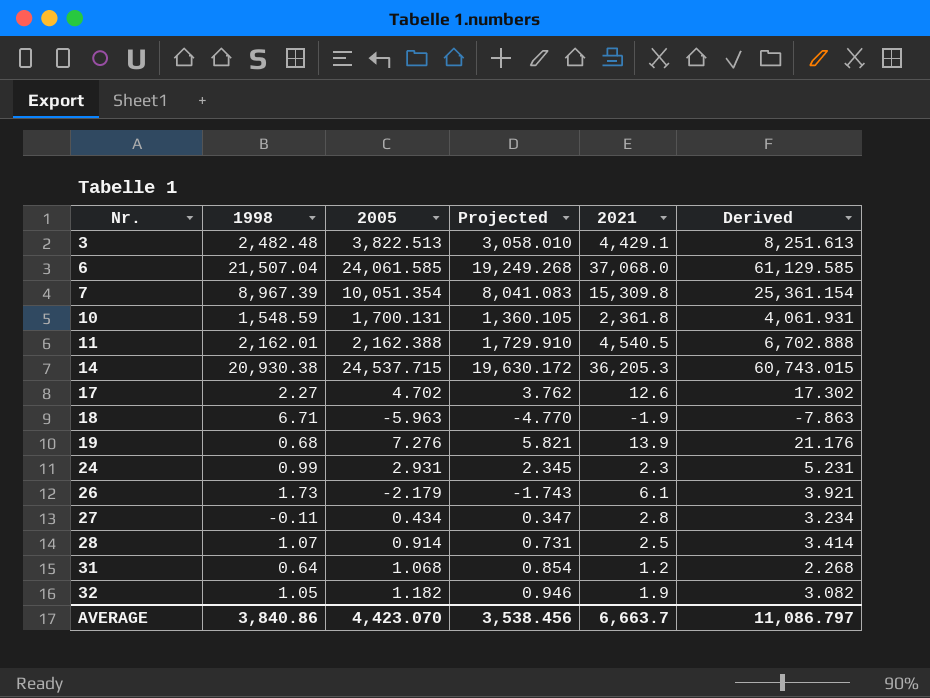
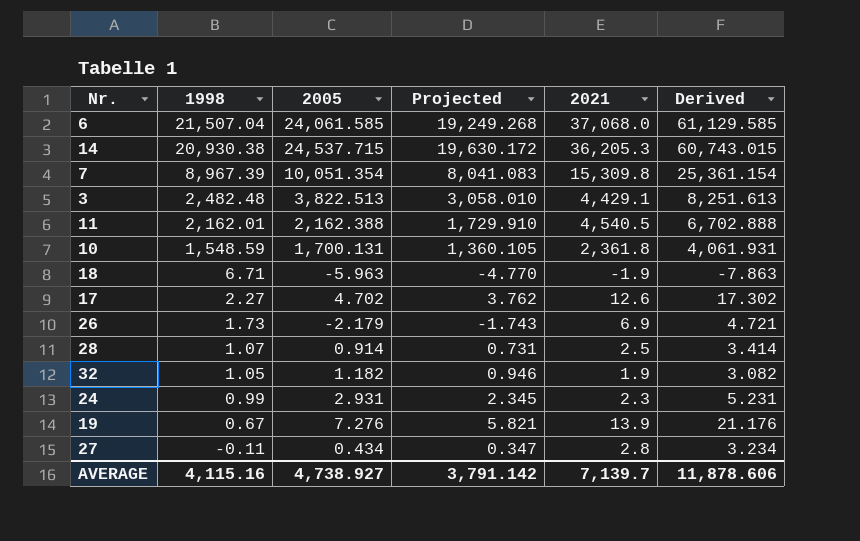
row order: Nr. ascending -> 1998 descending
row 31: 0.64 | 1.068 | 0.854 | 1.2 | 2.268 -> none
26 | 2021: 6.1 -> 6.9
26 | Derived: 3.921 -> 4.721
19 | 1998: 0.68 -> 0.67
AVERAGE | 1998: 3,840.86 -> 4,115.16
AVERAGE | 2005: 4,423.070 -> 4,738.927
AVERAGE | Projected: 3,538.456 -> 3,791.142
AVERAGE | 2021: 6,663.7 -> 7,139.7
AVERAGE | Derived: 11,086.797 -> 11,878.606

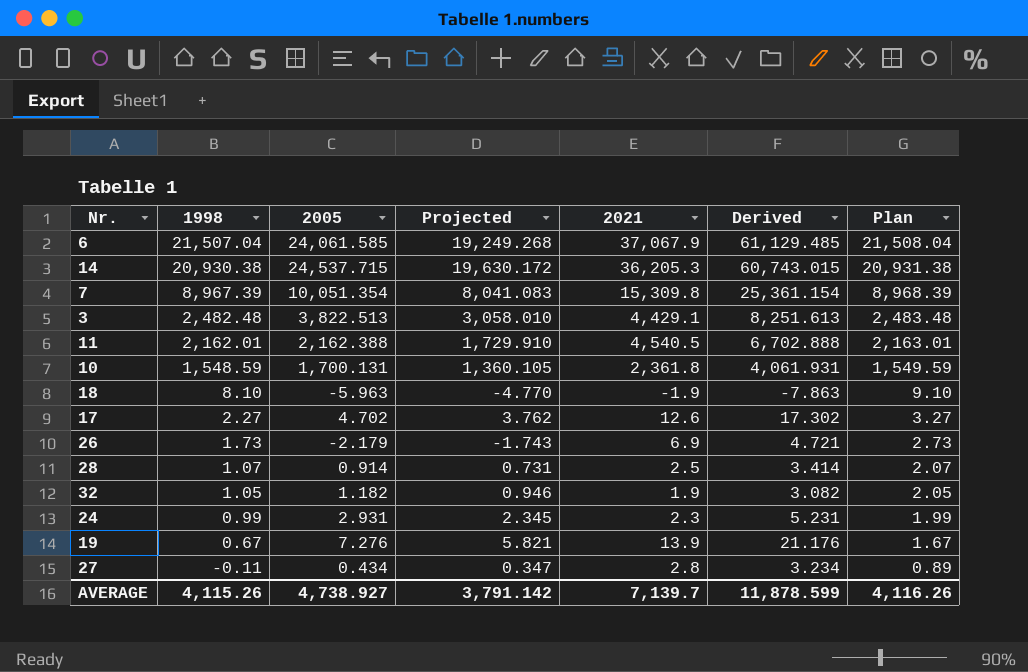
column Plan | formula: none -> [1998] + 1
6 | 2021: 37,068.0 -> 37,067.9
6 | Derived: 61,129.585 -> 61,129.485
18 | 1998: 6.71 -> 8.10
AVERAGE | 1998: 4,115.16 -> 4,115.26
AVERAGE | Derived: 11,878.606 -> 11,878.599

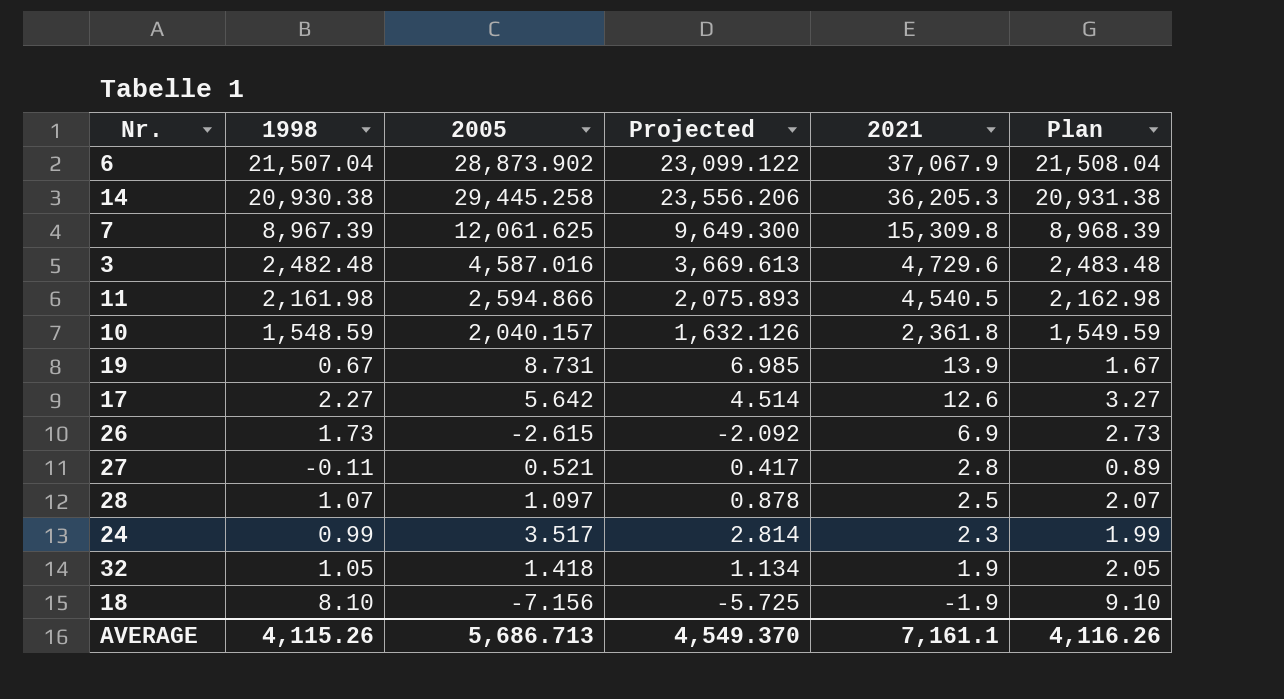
row order: 1998 descending -> 2021 descending
column Derived | formula: [2005] + [2021] -> none
6 | 2005: 24,061.585 -> 28,873.902
6 | Projected: 19,249.268 -> 23,099.122
14 | 2005: 24,537.715 -> 29,445.258
14 | Projected: 19,630.172 -> 23,556.206
7 | 2005: 10,051.354 -> 12,061.625
7 | Projected: 8,041.083 -> 9,649.300
3 | 2005: 3,822.513 -> 4,587.016
3 | Projected: 3,058.010 -> 3,669.613
3 | 2021: 4,429.1 -> 4,729.6
11 | 1998: 2,162.01 -> 2,161.98
11 | 2005: 2,162.388 -> 2,594.866
11 | Projected: 1,729.910 -> 2,075.893
11 | Plan: 2,163.01 -> 2,162.98
10 | 2005: 1,700.131 -> 2,040.157
10 | Projected: 1,360.105 -> 1,632.126
19 | 2005: 7.276 -> 8.731
19 | Projected: 5.821 -> 6.985
17 | 2005: 4.702 -> 5.642
17 | Projected: 3.762 -> 4.514
26 | 2005: -2.179 -> -2.615
26 | Projected: -1.743 -> -2.092
27 | 2005: 0.434 -> 0.521
27 | Projected: 0.347 -> 0.417
28 | 2005: 0.914 -> 1.097
28 | Projected: 0.731 -> 0.878
24 | 2005: 2.931 -> 3.517
24 | Projected: 2.345 -> 2.814
32 | 2005: 1.182 -> 1.418
32 | Projected: 0.946 -> 1.134
18 | 2005: -5.963 -> -7.156
18 | Projected: -4.770 -> -5.725
AVERAGE | 2005: 4,738.927 -> 5,686.713
AVERAGE | Projected: 3,791.142 -> 4,549.370
AVERAGE | 2021: 7,139.7 -> 7,161.1

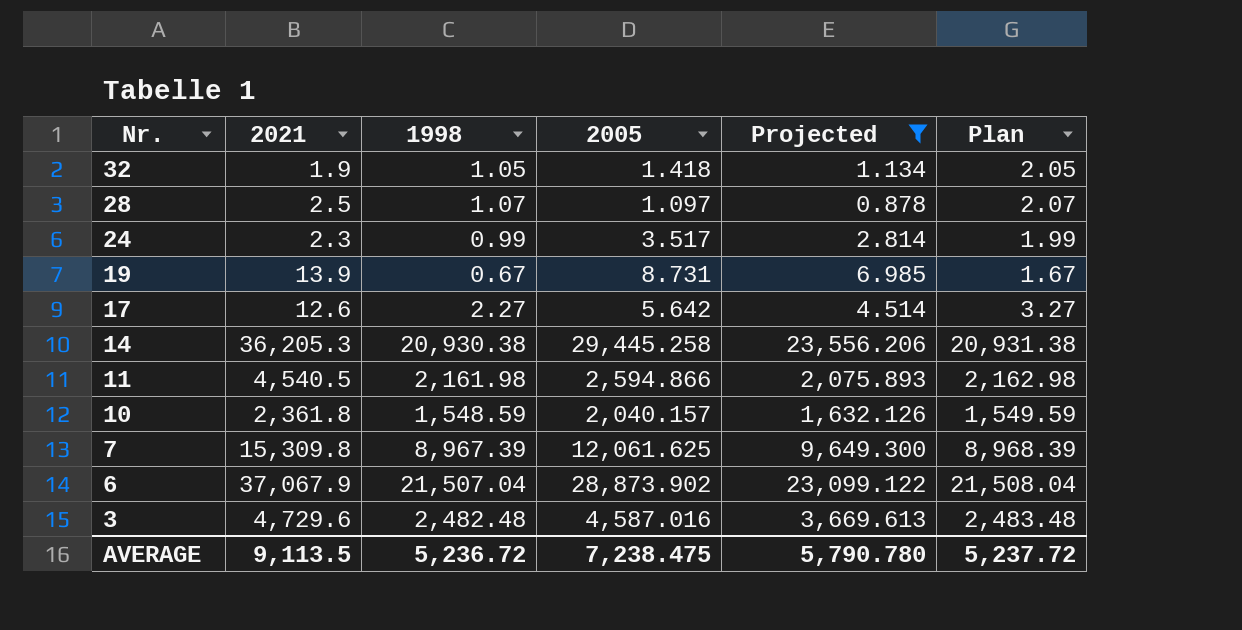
filter: none -> Projected >= 0.878
row order: 2021 descending -> Nr. descending
column 2021 | position: 5 -> 2
AVERAGE | 2021: 7,161.1 -> 9,113.5
AVERAGE | 1998: 4,115.26 -> 5,236.72
AVERAGE | 2005: 5,686.713 -> 7,238.475
AVERAGE | Projected: 4,549.370 -> 5,790.780
AVERAGE | Plan: 4,116.26 -> 5,237.72

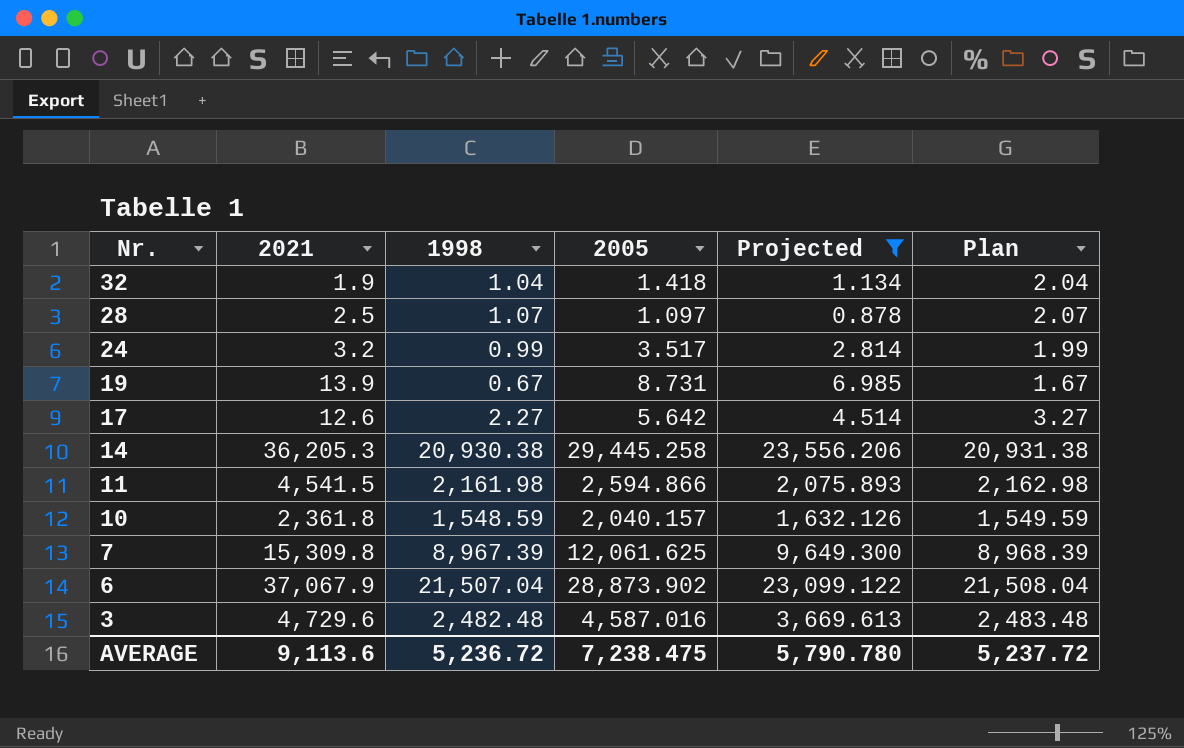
32 | 1998: 1.05 -> 1.04
32 | Plan: 2.05 -> 2.04
24 | 2021: 2.3 -> 3.2
11 | 2021: 4,540.5 -> 4,541.5
AVERAGE | 2021: 9,113.5 -> 9,113.6

